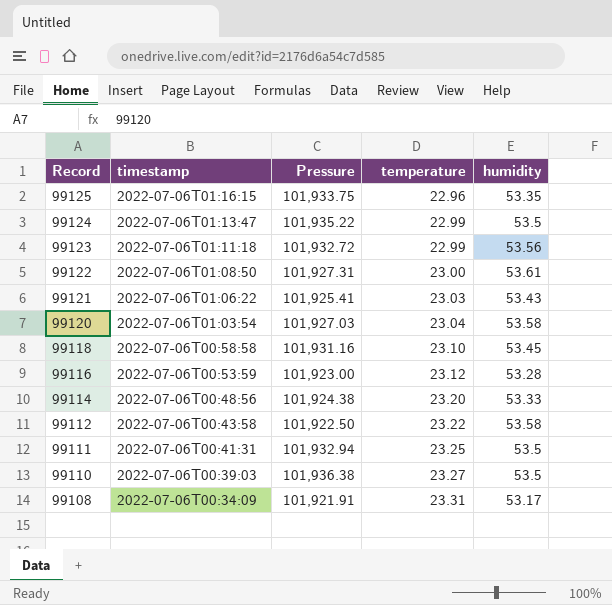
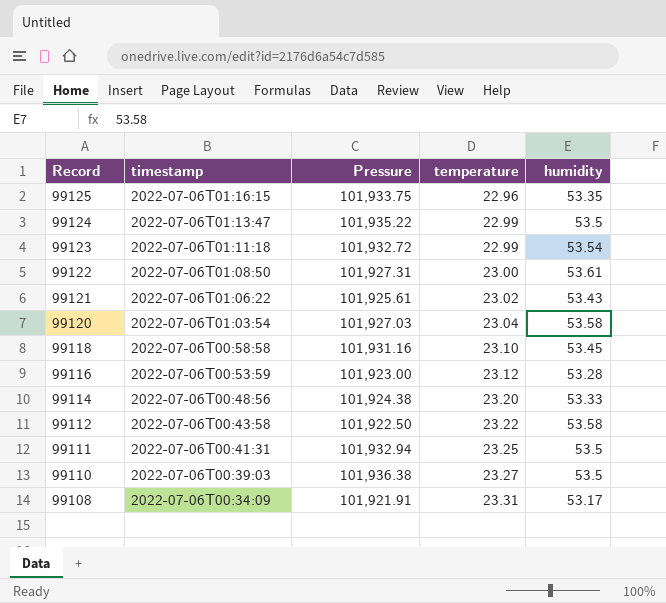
99123 | humidity: 53.56 -> 53.54
99121 | Pressure: 101,925.41 -> 101,925.61
99121 | temperature: 23.03 -> 23.02

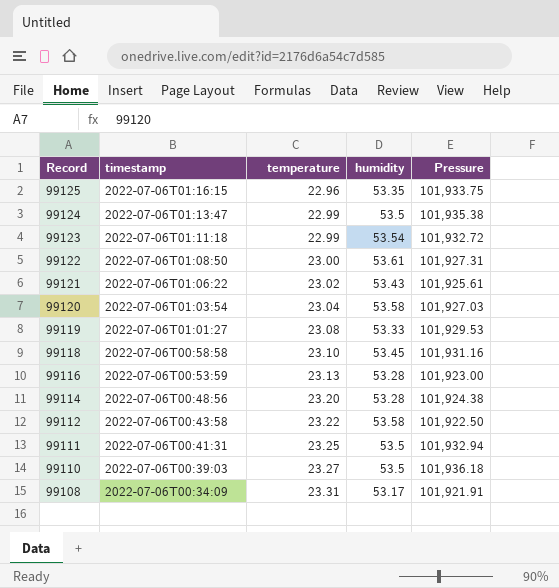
column Pressure | position: 3 -> 5
99124 | Pressure: 101,935.22 -> 101,935.38
row 99119: none -> 2022-07-06T01:01:27 | 23.08 | 53.33 | 101,929.53
99116 | temperature: 23.12 -> 23.13
99114 | humidity: 53.33 -> 53.28
99110 | Pressure: 101,936.38 -> 101,936.18

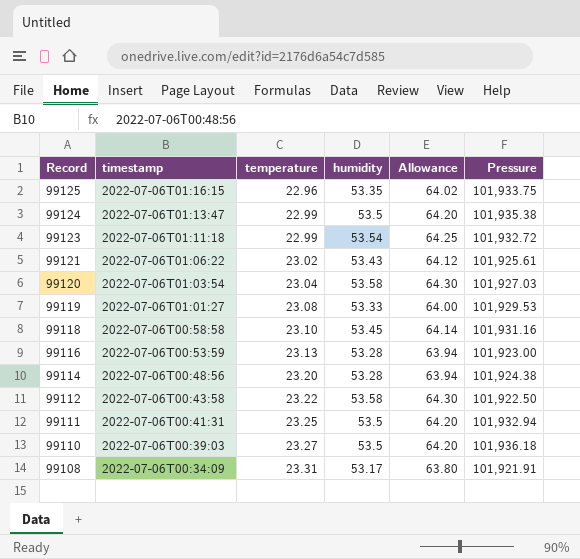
column Allowance | formula: none -> [humidity] * 1.2
row 99122: 2022-07-06T01:08:50 | 23.00 | 53.61 | 101,927.31 -> none

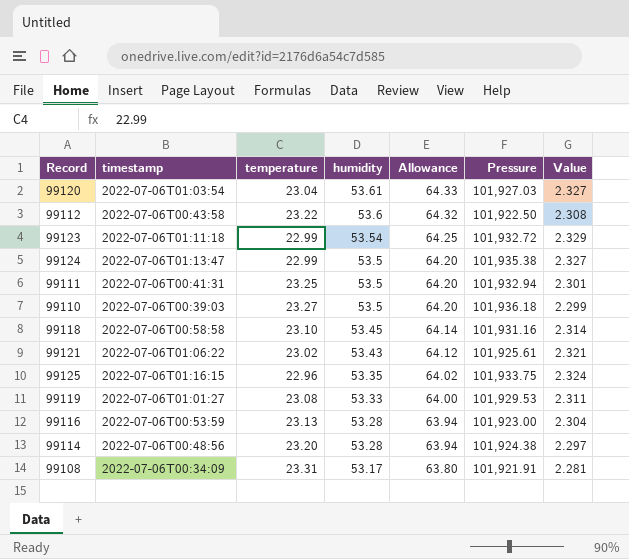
row order: Record descending -> humidity descending
column Value | formula: none -> [humidity] / [temperature]
99120 | humidity: 53.58 -> 53.61
99120 | Allowance: 64.30 -> 64.33
99112 | humidity: 53.58 -> 53.6
99112 | Allowance: 64.30 -> 64.32

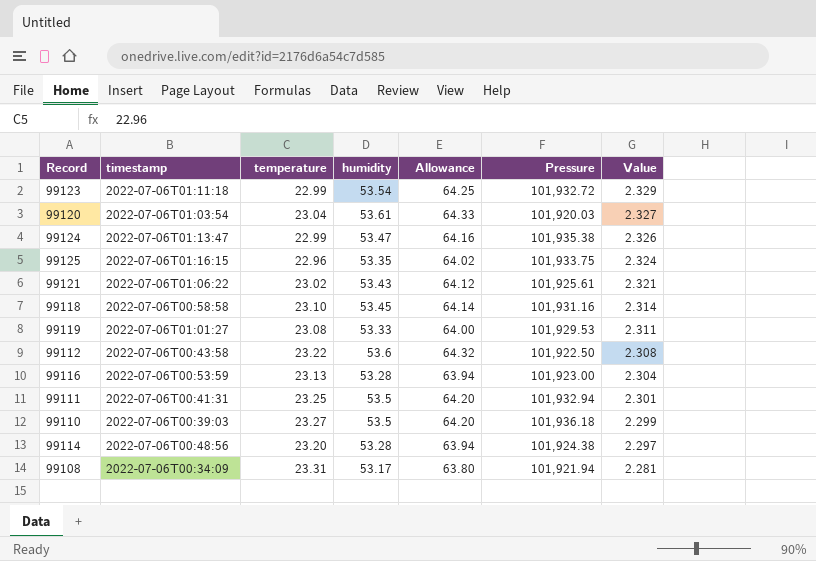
row order: humidity descending -> Value descending
99120 | Pressure: 101,927.03 -> 101,920.03
99124 | humidity: 53.5 -> 53.47
99124 | Allowance: 64.20 -> 64.16
99124 | Value: 2.327 -> 2.326
99108 | Pressure: 101,921.91 -> 101,921.94

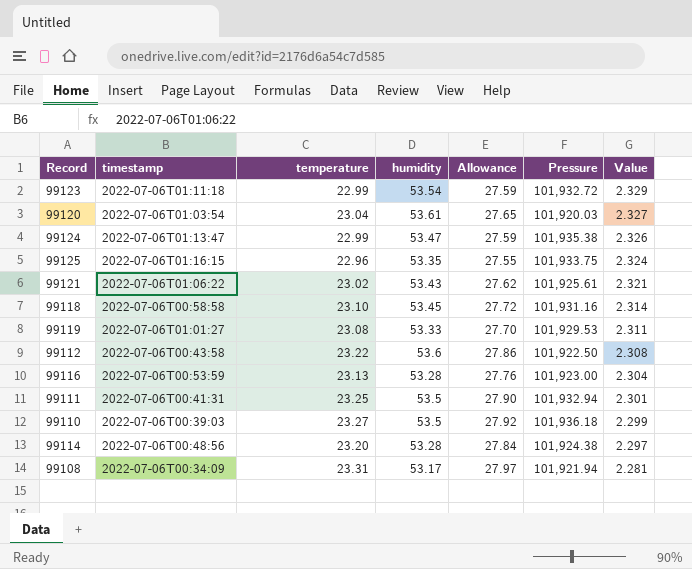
column Allowance | formula: [humidity] * 1.2 -> [temperature] * 1.2

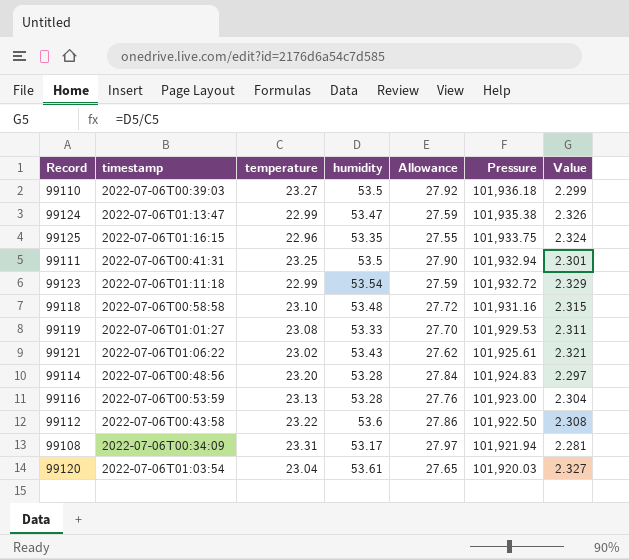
row order: Value descending -> Pressure descending
99118 | humidity: 53.45 -> 53.48
99118 | Value: 2.314 -> 2.315
99114 | Pressure: 101,924.38 -> 101,924.83

